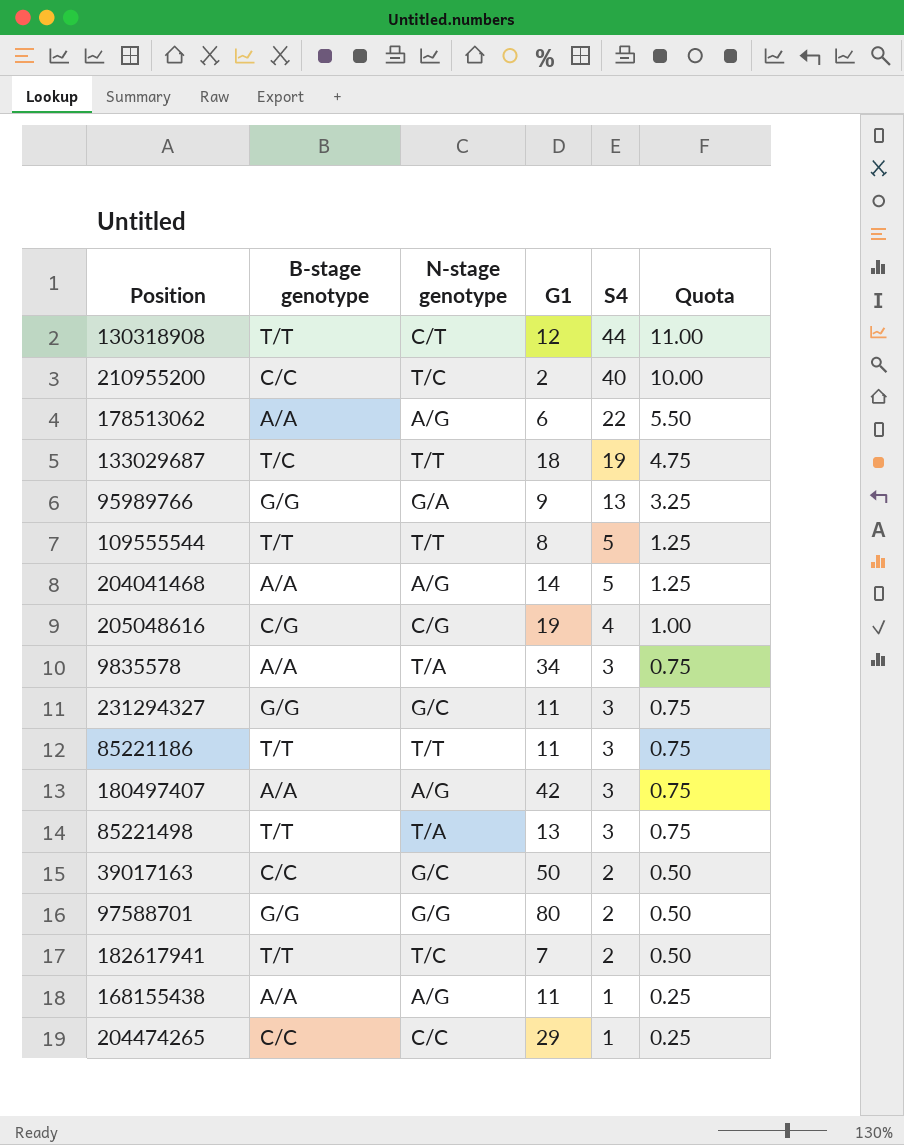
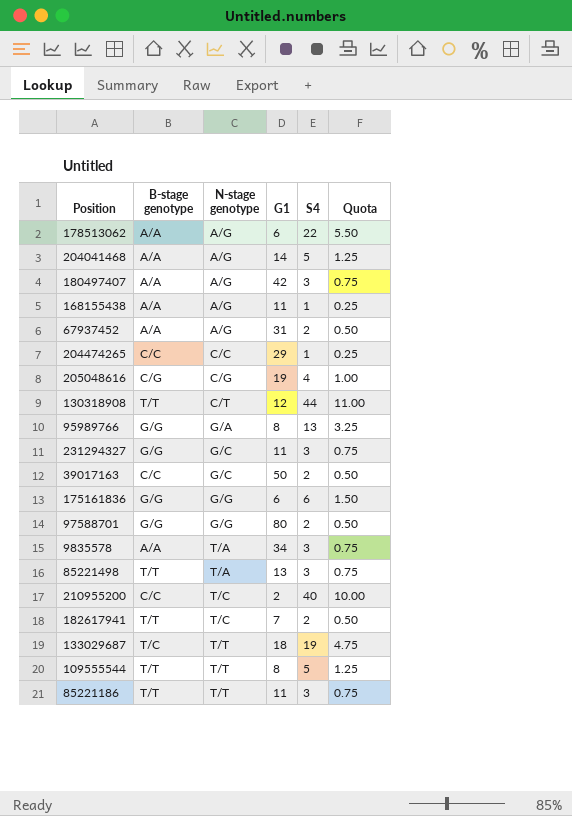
row order: S4 descending -> N-stage genotype ascending
row 67937452: none -> A/A | A/G | 31 | 2 | 0.50
95989766 | G1: 9 -> 8
row 175161836: none -> G/G | G/G | 6 | 6 | 1.50

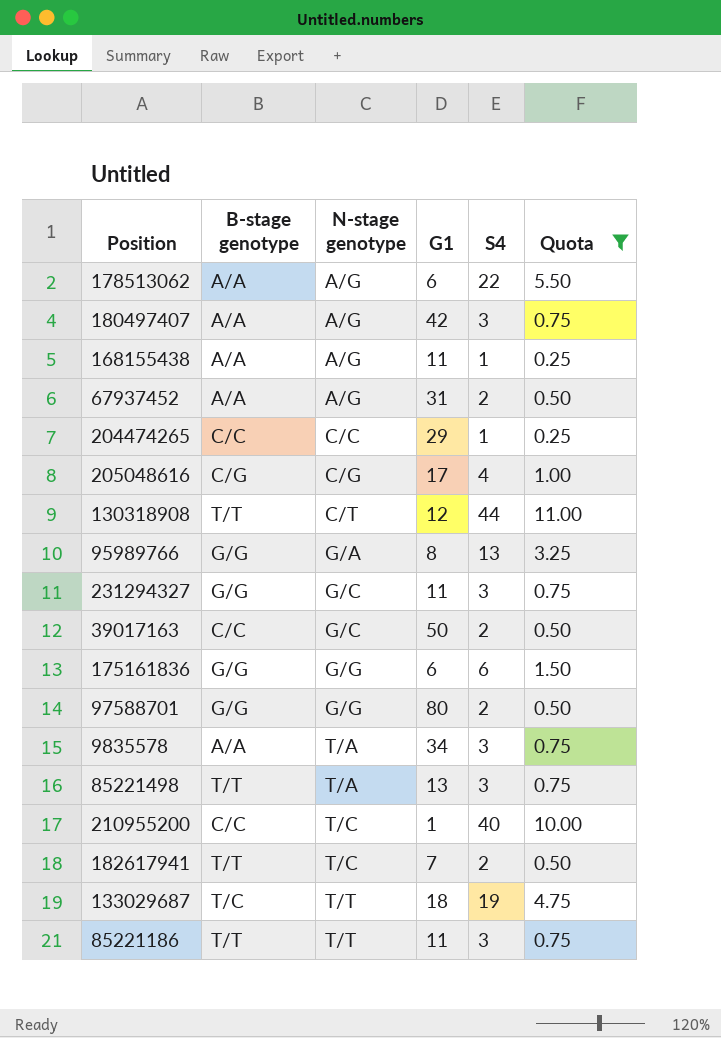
filter: none -> Quota != 1.25
205048616 | G1: 19 -> 17
210955200 | G1: 2 -> 1

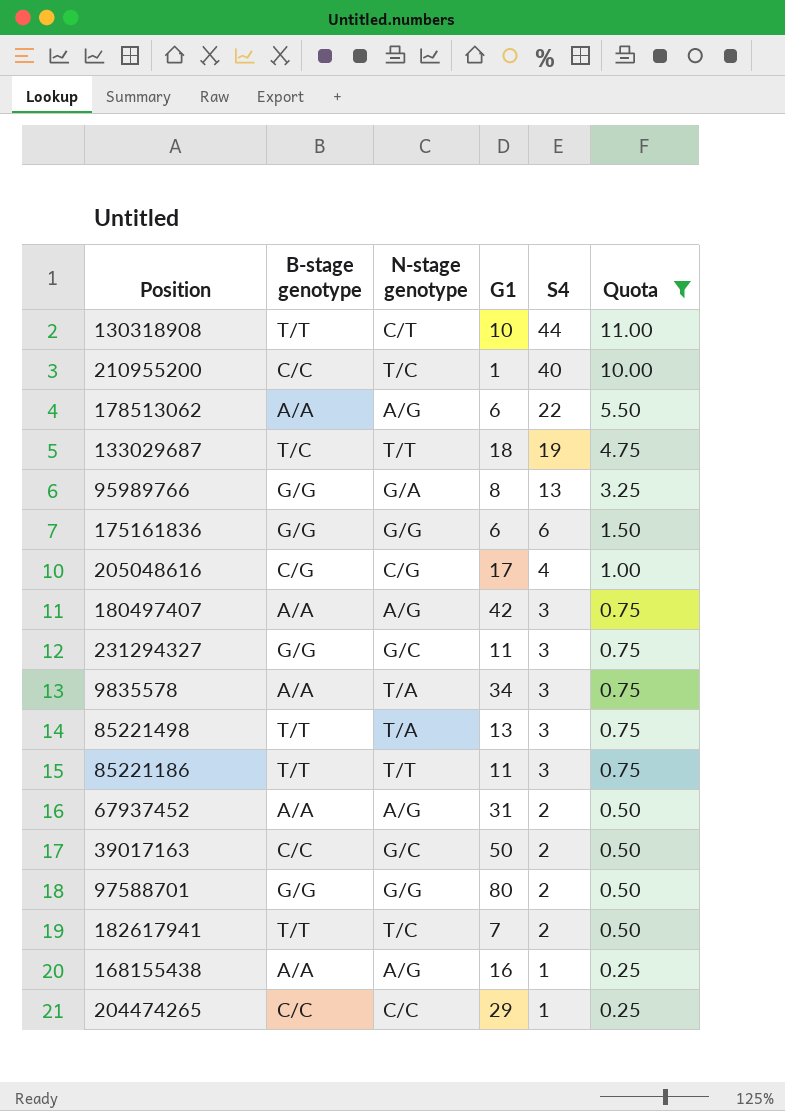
row order: N-stage genotype ascending -> S4 descending
130318908 | G1: 12 -> 10
168155438 | G1: 11 -> 16

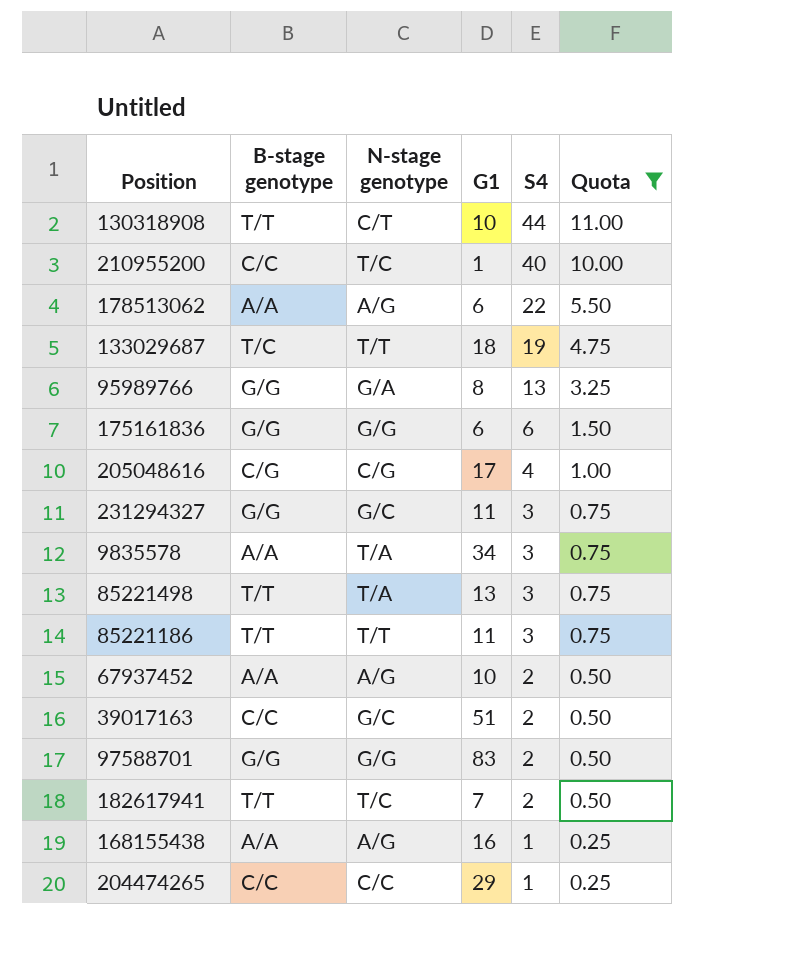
row 180497407: A/A | A/G | 42 | 3 | 0.75 -> none
67937452 | G1: 31 -> 10
39017163 | G1: 50 -> 51
97588701 | G1: 80 -> 83

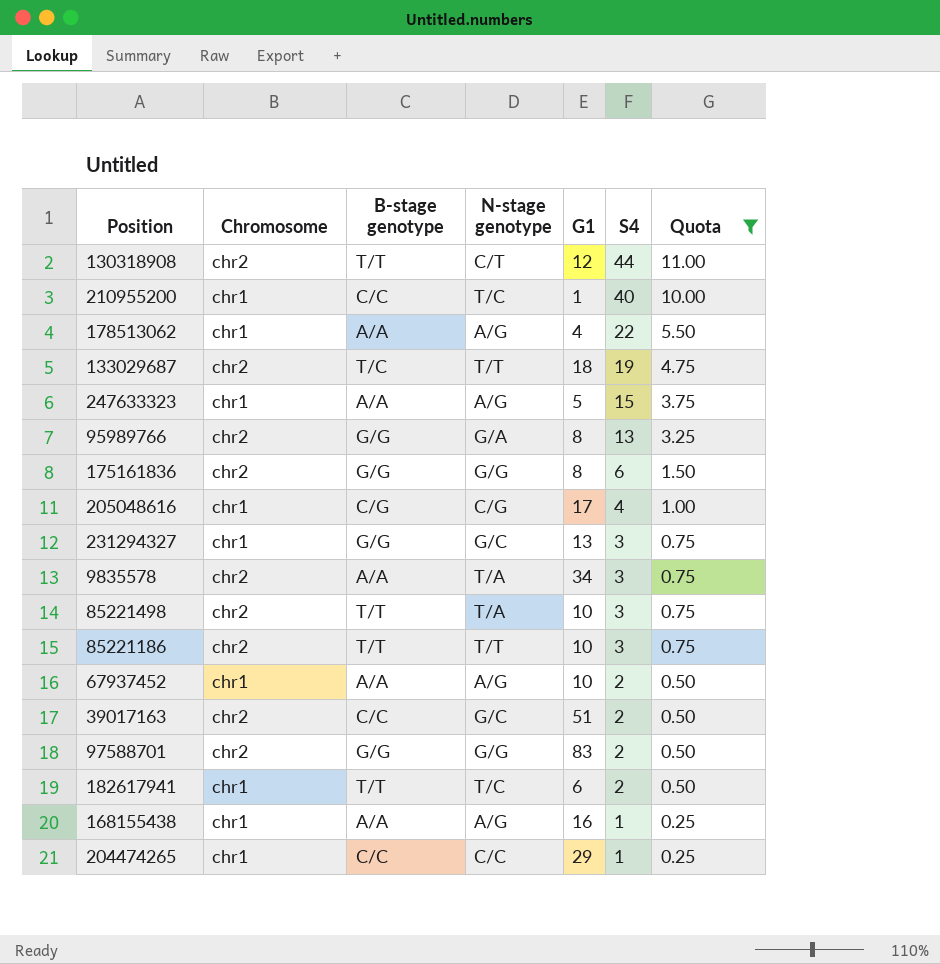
column Chromosome | position: none -> 2
130318908 | G1: 10 -> 12
178513062 | G1: 6 -> 4
row 247633323: none -> chr1 | A/A | A/G | 5 | 15 | 3.75
175161836 | G1: 6 -> 8
231294327 | G1: 11 -> 13
85221498 | G1: 13 -> 10
85221186 | G1: 11 -> 10
182617941 | G1: 7 -> 6

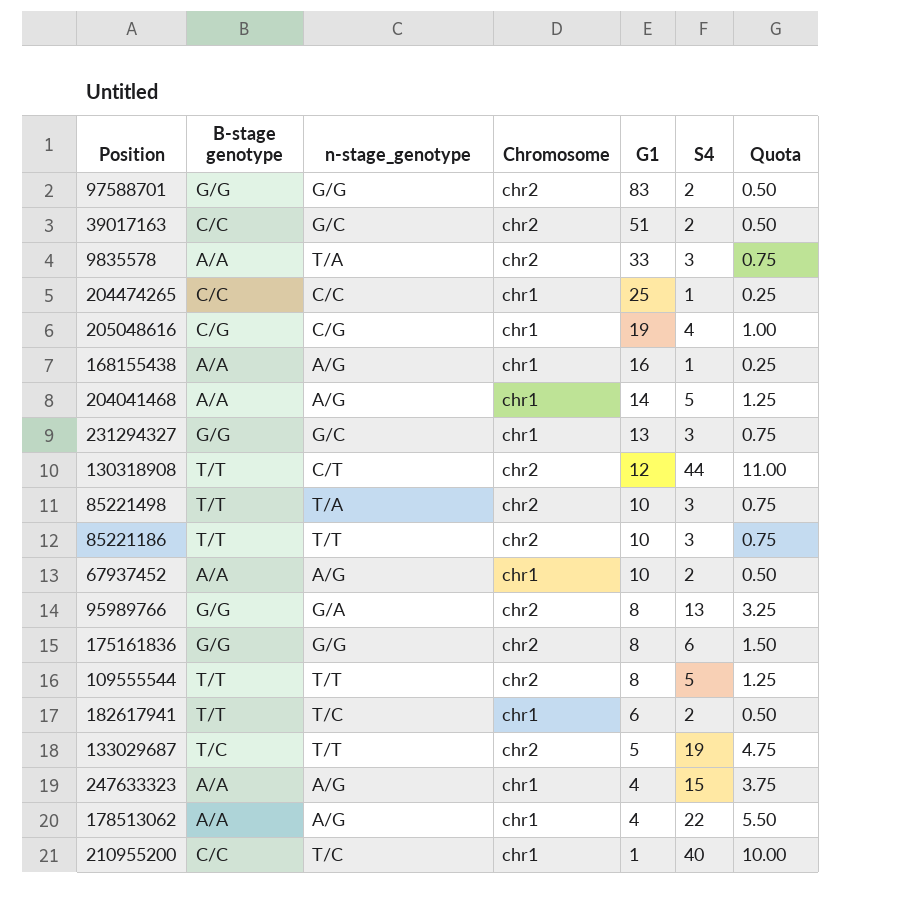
filter: Quota != 1.25 -> none
row order: S4 descending -> G1 descending
column name: N-stage genotype -> n-stage_genotype
column Chromosome | position: 2 -> 4
9835578 | G1: 34 -> 33
204474265 | G1: 29 -> 25
205048616 | G1: 17 -> 19
133029687 | G1: 18 -> 5
247633323 | G1: 5 -> 4

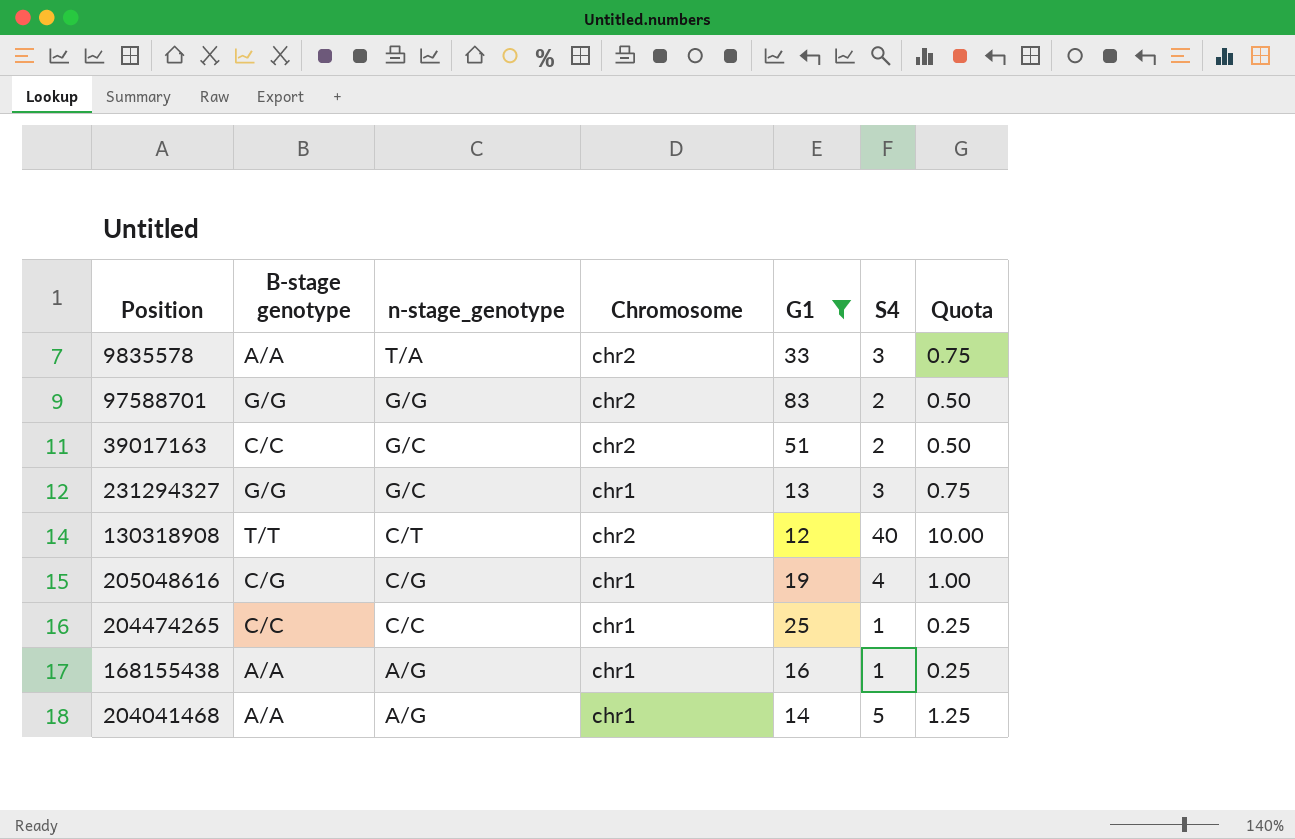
filter: none -> G1 >= 12
row order: G1 descending -> n-stage_genotype descending
130318908 | S4: 44 -> 40
130318908 | Quota: 11.00 -> 10.00

